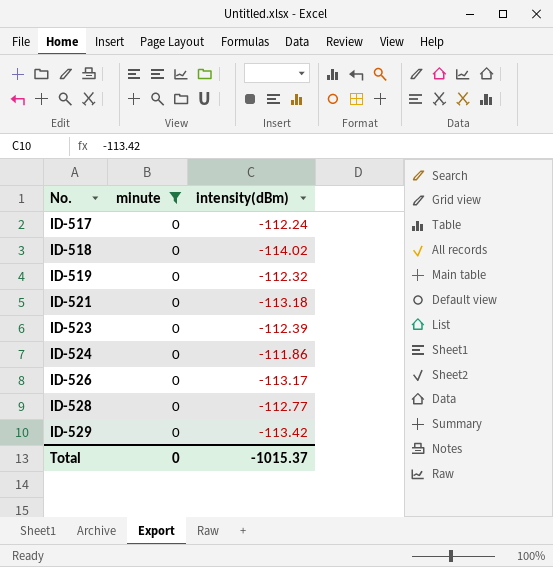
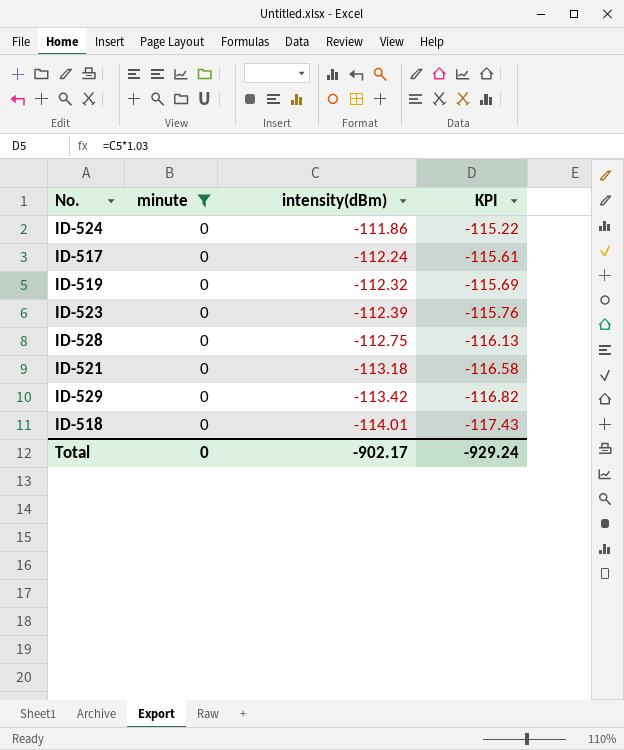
row order: No. ascending -> intensity(dBm) descending
column KPI | formula: none -> [intensity(dBm)] * 1.03
row ID-526: 0 | -113.17 -> none
ID-528 | intensity(dBm): -112.77 -> -112.75
ID-518 | intensity(dBm): -114.02 -> -114.01
Total | intensity(dBm): -1015.37 -> -902.17

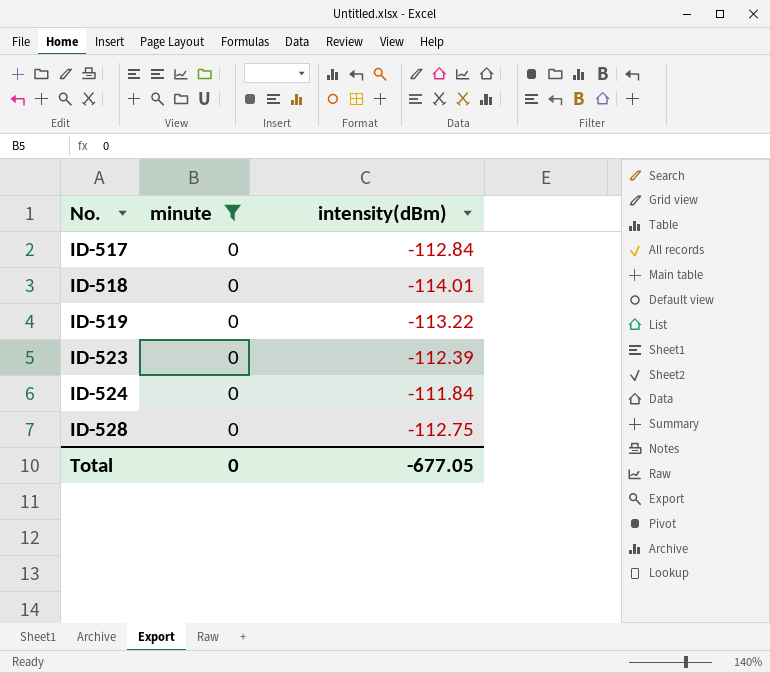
row order: intensity(dBm) descending -> No. ascending
column KPI | formula: [intensity(dBm)] * 1.03 -> none
row ID-521: 0 | -113.18 | -116.58 -> none
row ID-529: 0 | -113.42 | -116.82 -> none
ID-517 | intensity(dBm): -112.24 -> -112.84
ID-519 | intensity(dBm): -112.32 -> -113.22
ID-524 | intensity(dBm): -111.86 -> -111.84
Total | intensity(dBm): -902.17 -> -677.05

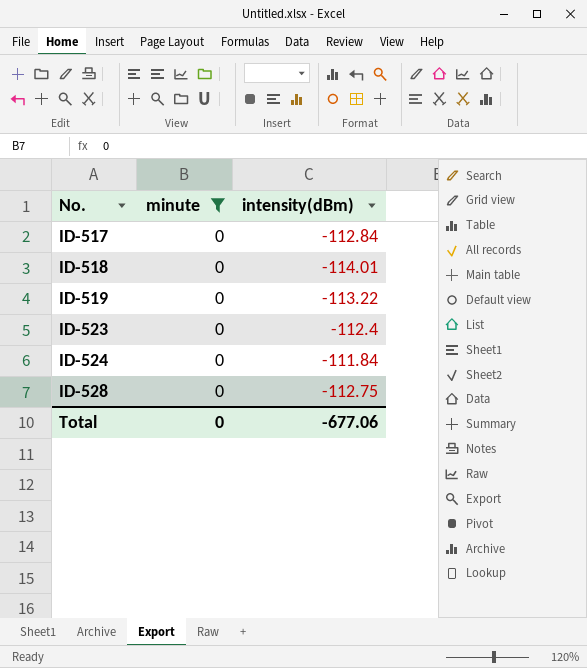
ID-523 | intensity(dBm): -112.39 -> -112.4
Total | intensity(dBm): -677.05 -> -677.06

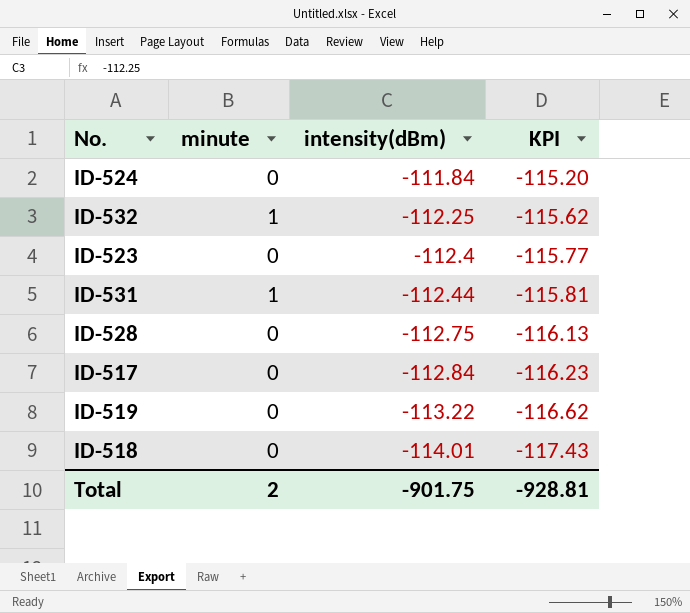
filter: minute = 0 -> none
row order: No. ascending -> intensity(dBm) descending
column KPI | formula: none -> [intensity(dBm)] * 1.03
Total | minute: 0 -> 2
Total | intensity(dBm): -677.06 -> -901.75

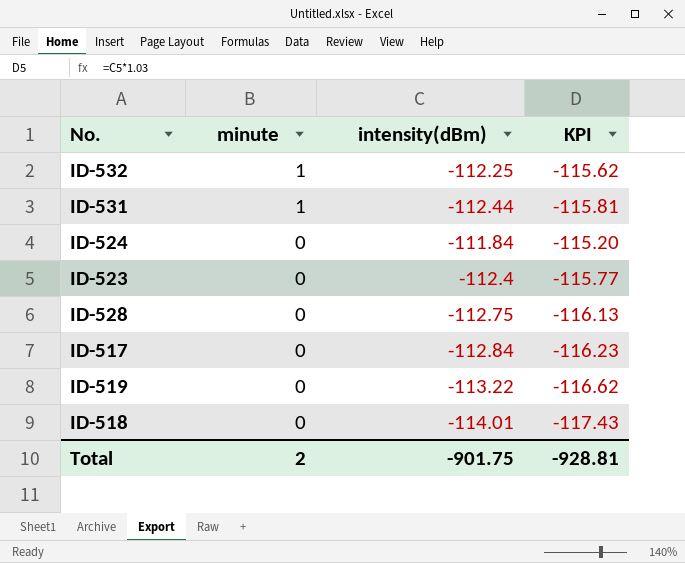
row order: intensity(dBm) descending -> minute descending

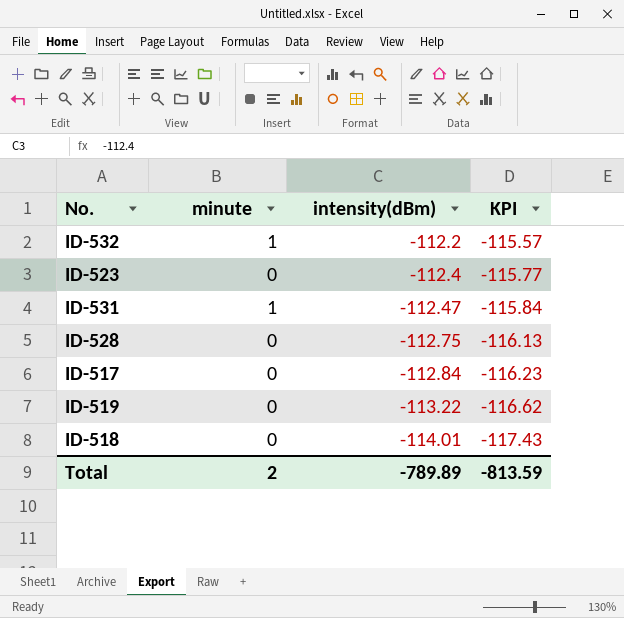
row order: minute descending -> intensity(dBm) descending
row ID-524: 0 | -111.84 | -115.20 -> none
ID-532 | intensity(dBm): -112.25 -> -112.2
ID-532 | KPI: -115.62 -> -115.57
ID-531 | intensity(dBm): -112.44 -> -112.47
ID-531 | KPI: -115.81 -> -115.84
Total | intensity(dBm): -901.75 -> -789.89
Total | KPI: -928.81 -> -813.59

